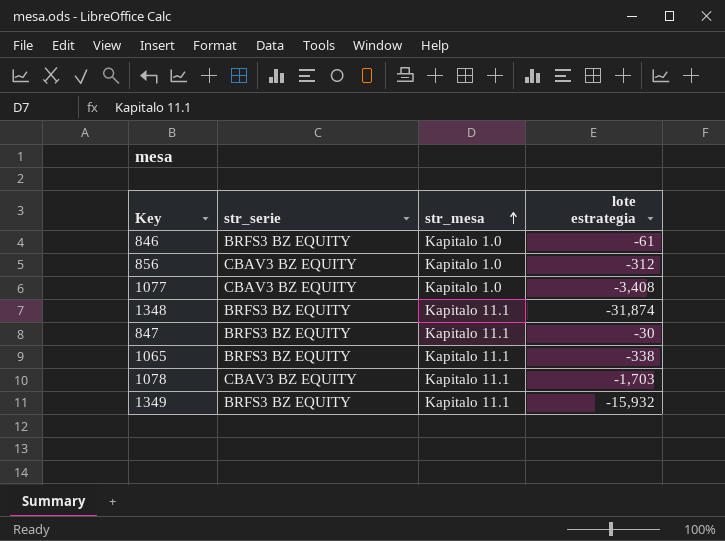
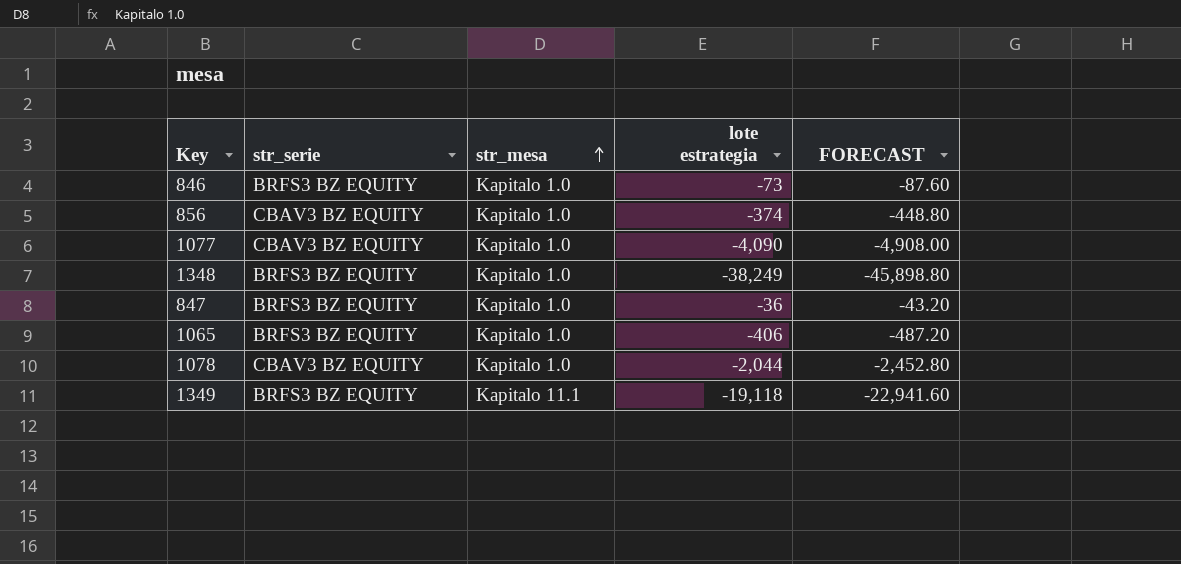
column FORECAST | formula: none -> [lote estrategia] * 1.2
846 | lote estrategia: -61 -> -73
856 | lote estrategia: -312 -> -374
1077 | lote estrategia: -3,408 -> -4,090
1348 | str_mesa: Kapitalo 11.1 -> Kapitalo 1.0
1348 | lote estrategia: -31,874 -> -38,249
847 | str_mesa: Kapitalo 11.1 -> Kapitalo 1.0
847 | lote estrategia: -30 -> -36
1065 | str_mesa: Kapitalo 11.1 -> Kapitalo 1.0
1065 | lote estrategia: -338 -> -406
1078 | str_mesa: Kapitalo 11.1 -> Kapitalo 1.0
1078 | lote estrategia: -1,703 -> -2,044
1349 | lote estrategia: -15,932 -> -19,118

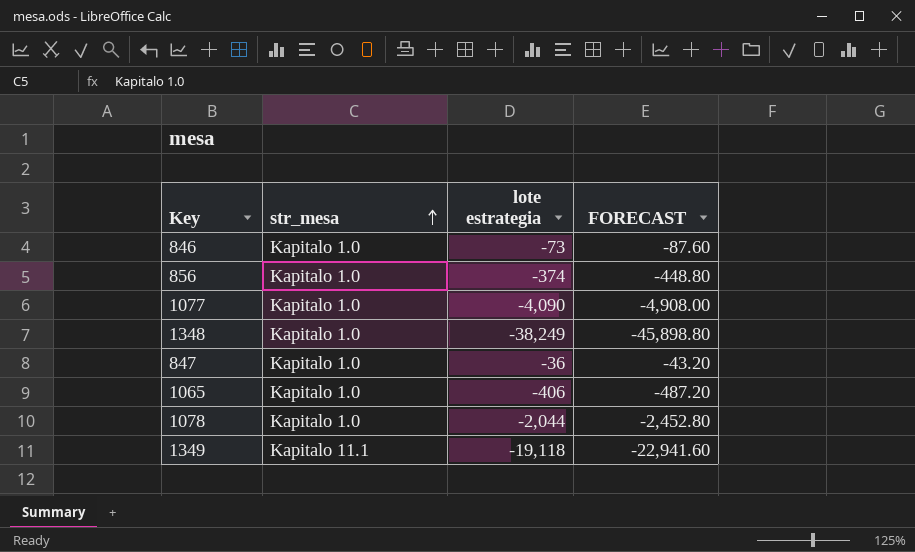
column str_serie | position: 2 -> none

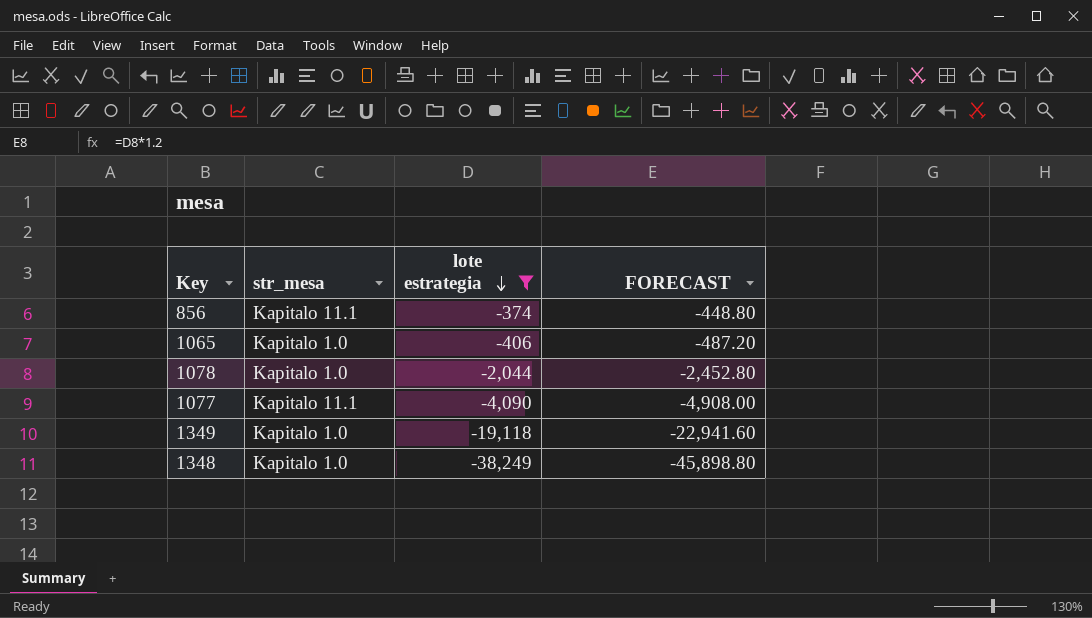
filter: none -> lote estrategia <= -374
row order: str_mesa ascending -> lote estrategia descending
856 | str_mesa: Kapitalo 1.0 -> Kapitalo 11.1
1077 | str_mesa: Kapitalo 1.0 -> Kapitalo 11.1
1349 | str_mesa: Kapitalo 11.1 -> Kapitalo 1.0

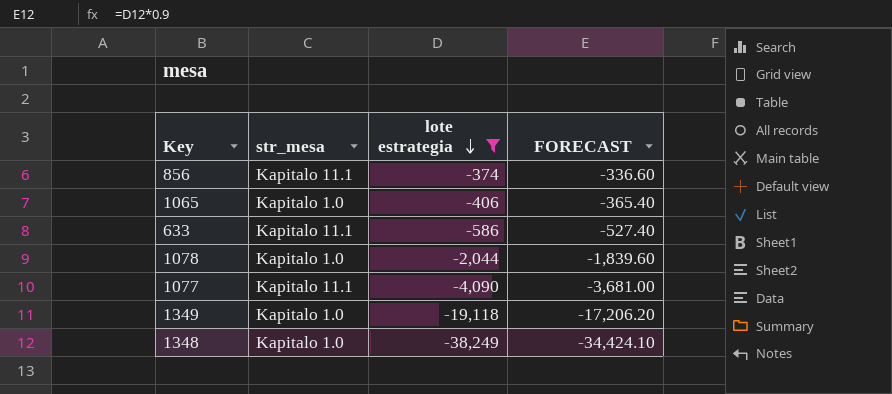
column FORECAST | formula: [lote estrategia] * 1.2 -> [lote estrategia] * 0.9
row 633: none -> Kapitalo 11.1 | -586 | -527.40

